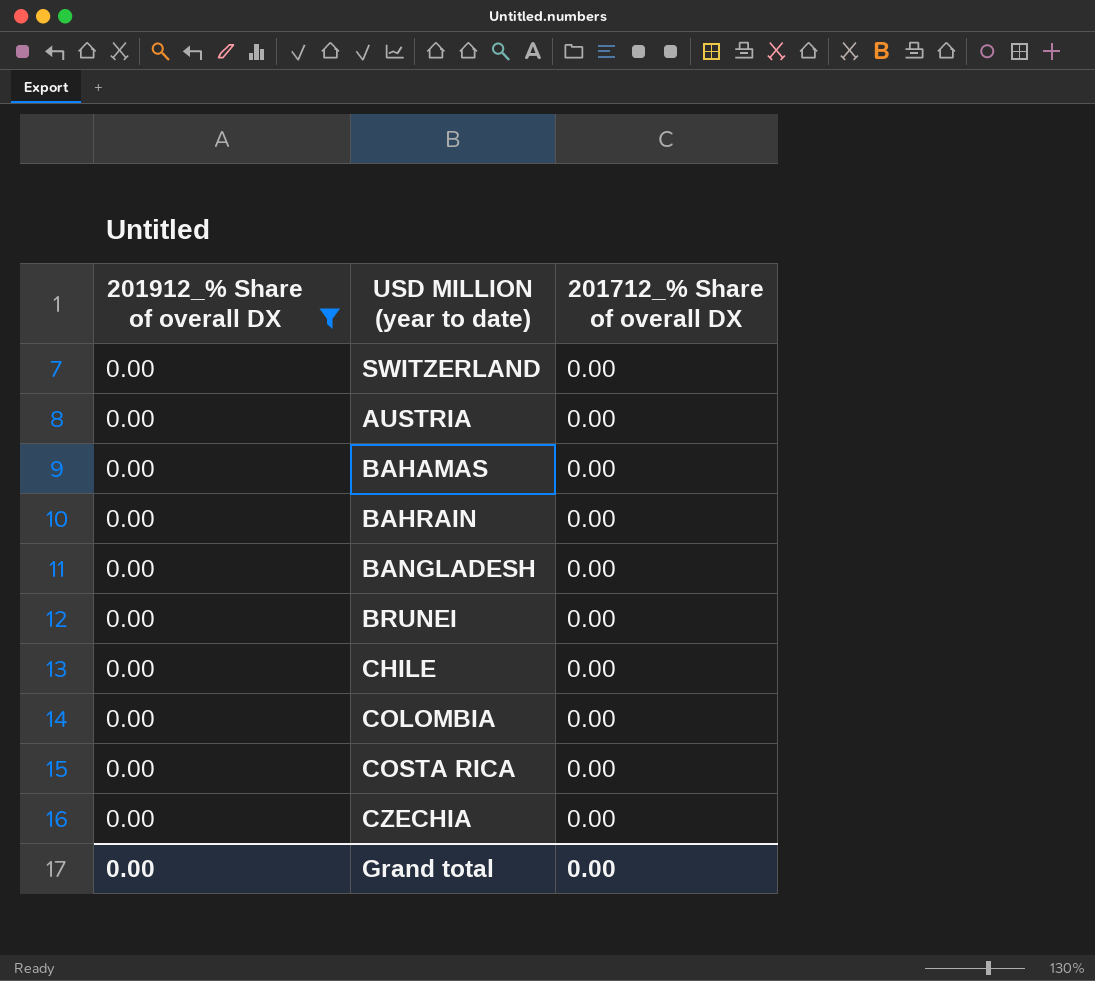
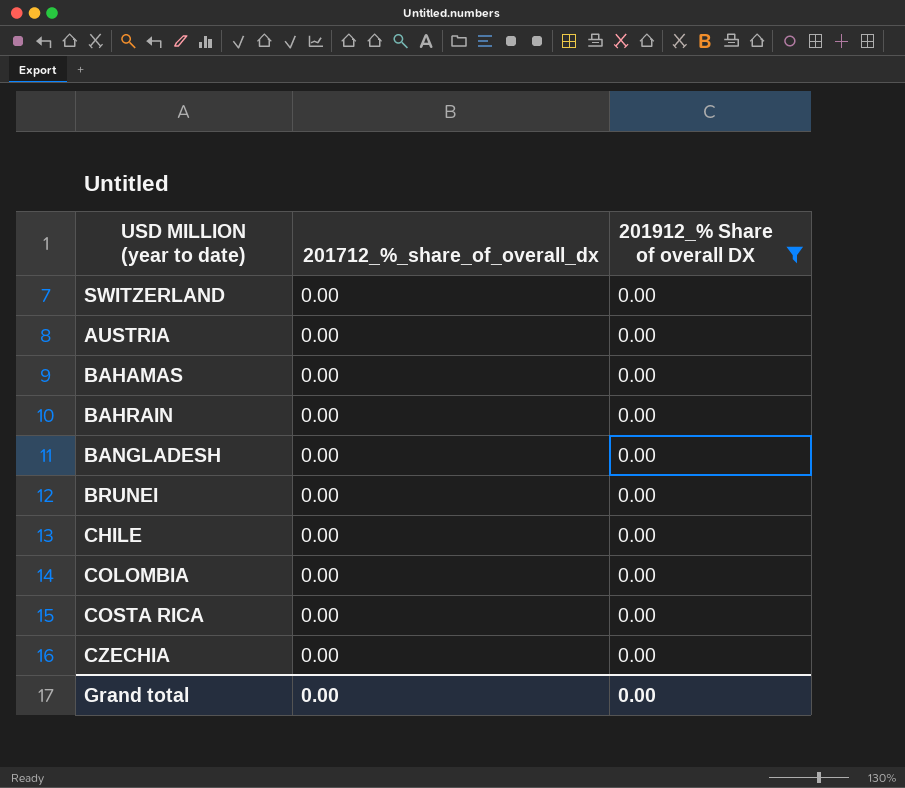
column name: 201712_% Share of overall DX -> 201712_%_share_of_overall_dx
column 201912_% Share of overall DX | position: 1 -> 3

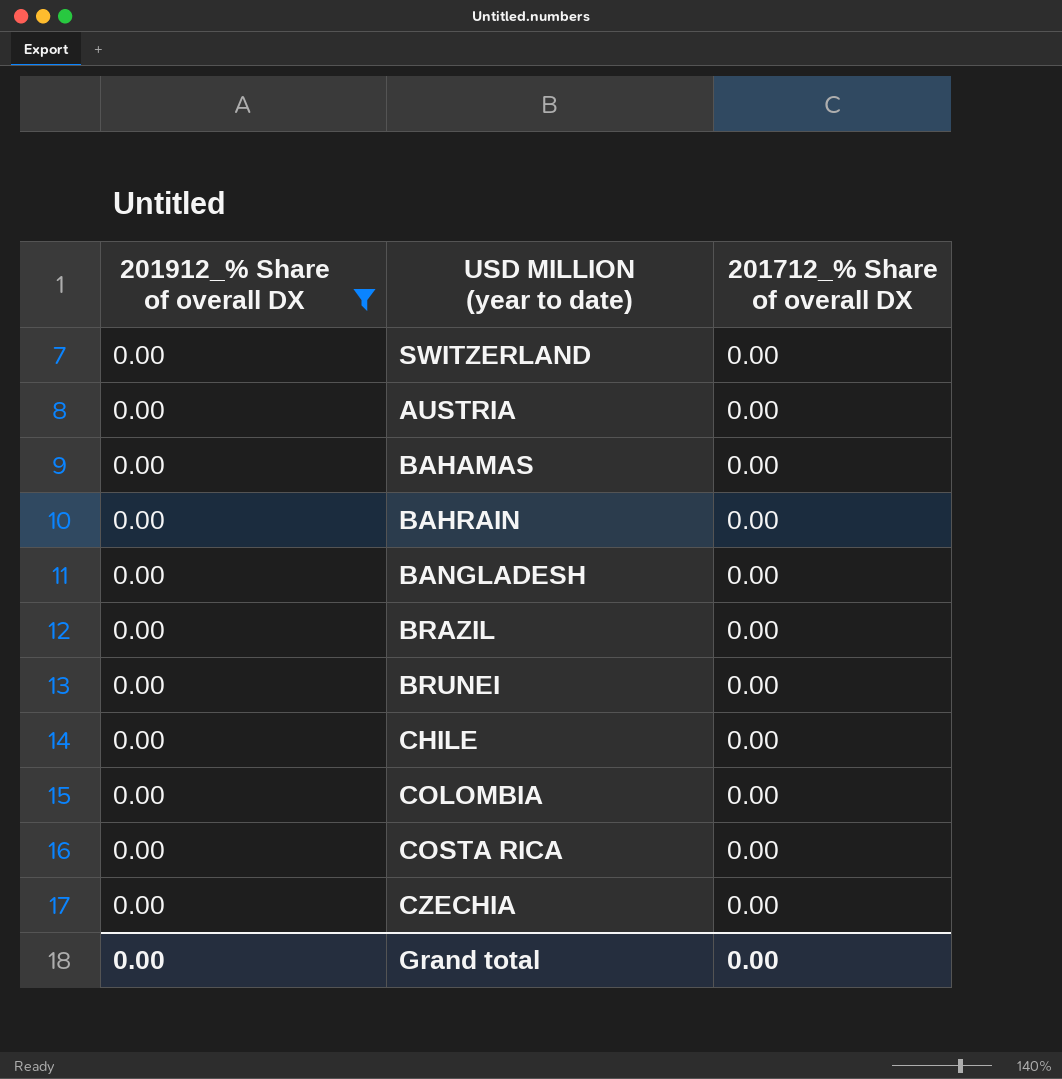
column 201912_% Share of overall DX | position: 3 -> 1
column name: 201712_%_share_of_overall_dx -> 201712_% Share of overall DX
row BRAZIL: none -> 0.00 | 0.00

